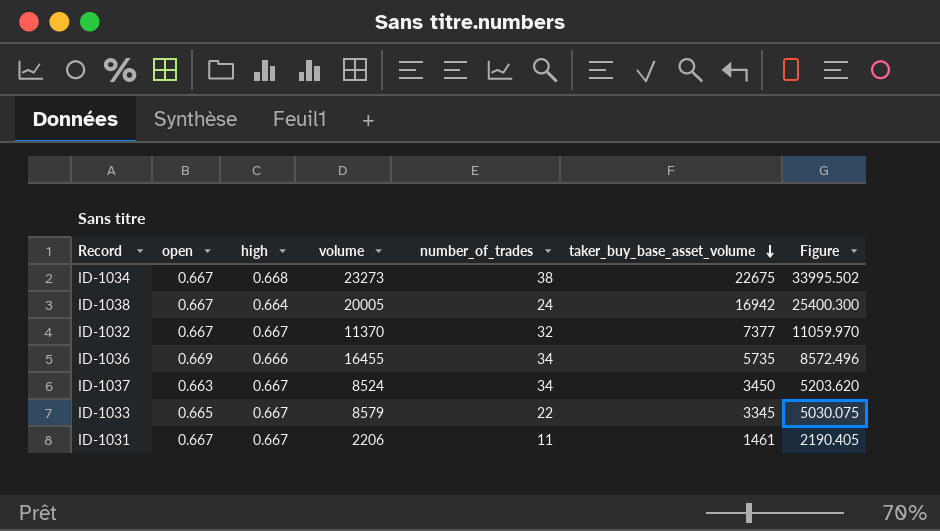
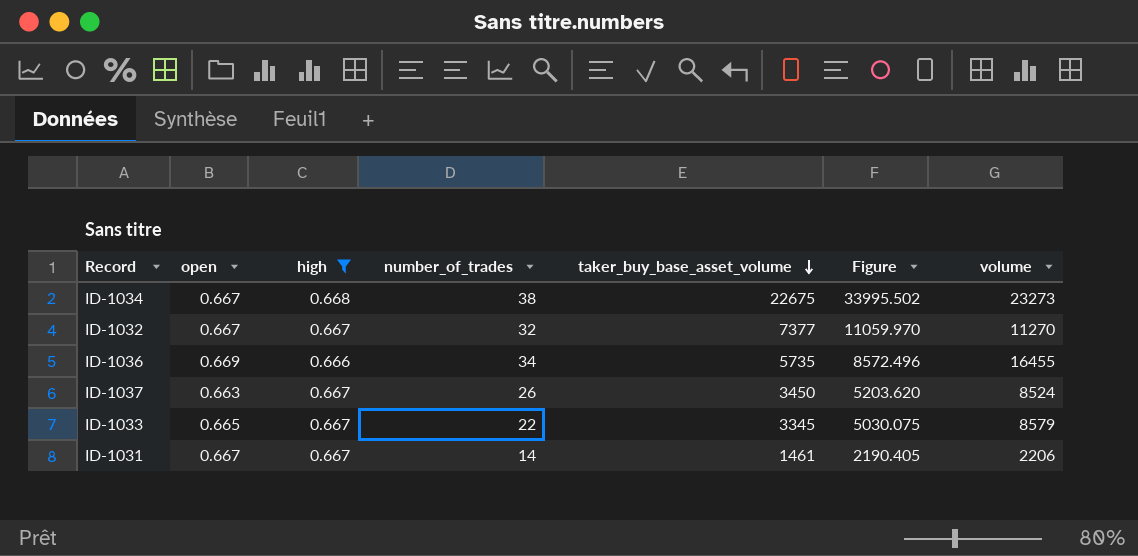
filter: none -> high != 0.664
column volume | position: 4 -> 7
ID-1032 | volume: 11370 -> 11270
ID-1037 | number_of_trades: 34 -> 26
ID-1031 | number_of_trades: 11 -> 14

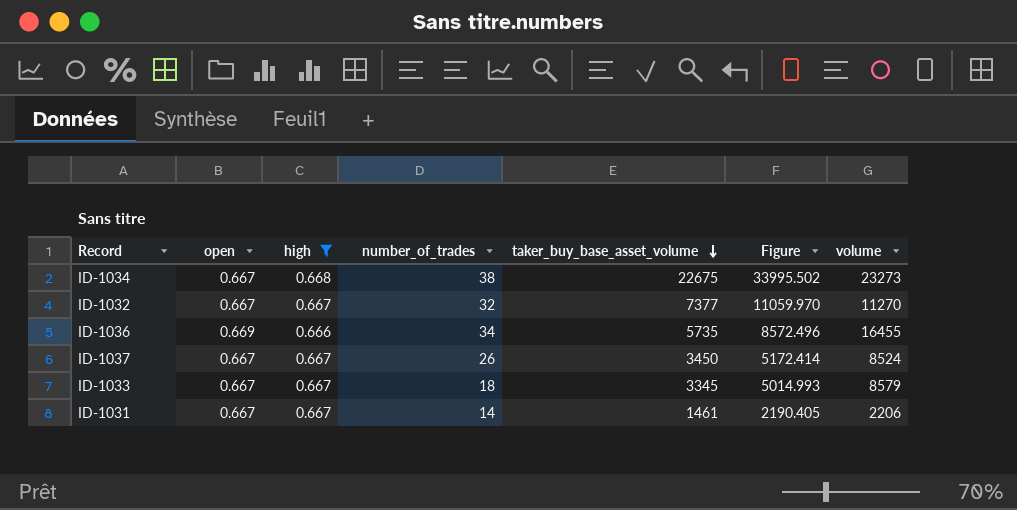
ID-1037 | open: 0.663 -> 0.667
ID-1037 | Figure: 5203.620 -> 5172.414
ID-1033 | open: 0.665 -> 0.667
ID-1033 | number_of_trades: 22 -> 18
ID-1033 | Figure: 5030.075 -> 5014.993

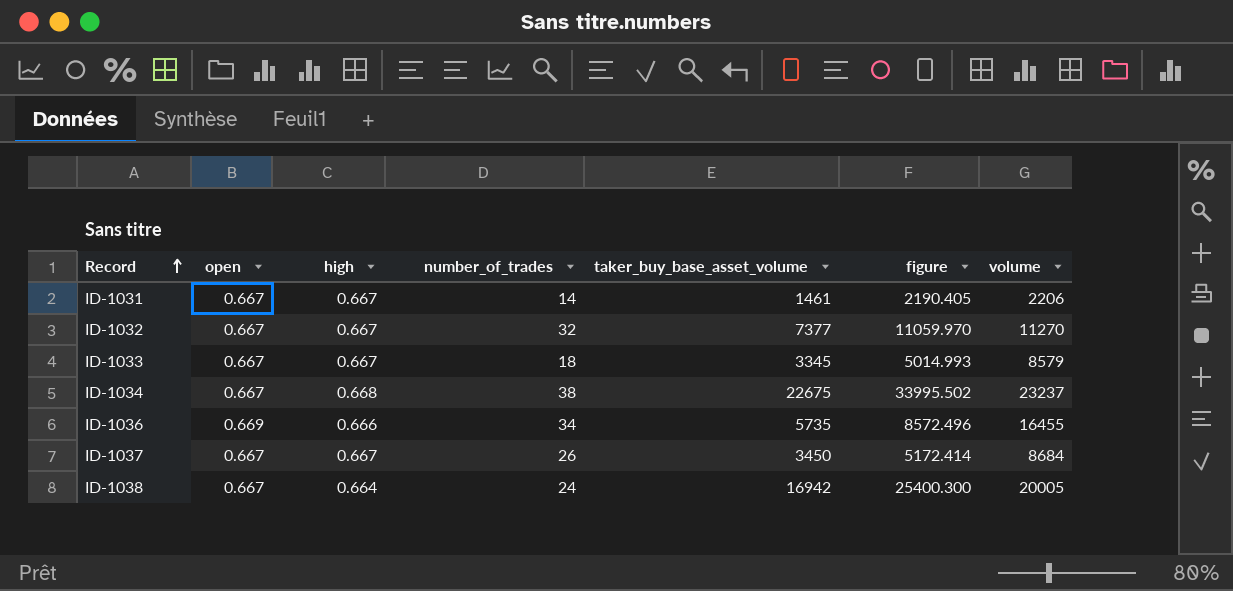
filter: high != 0.664 -> none
row order: taker_buy_base_asset_volume descending -> Record ascending
column name: Figure -> figure
ID-1034 | volume: 23273 -> 23237
ID-1037 | volume: 8524 -> 8684

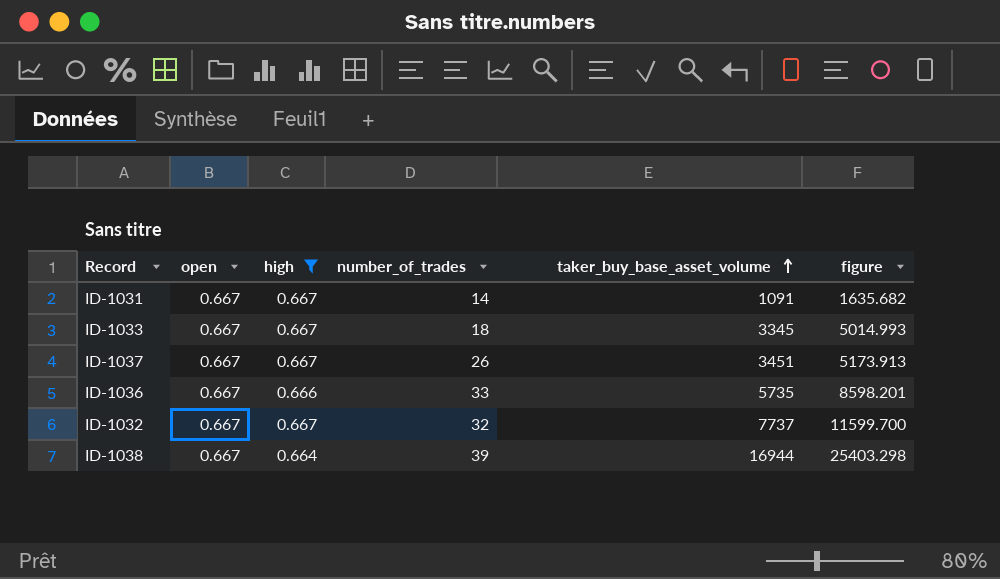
filter: none -> high != 0.668
row order: Record ascending -> taker_buy_base_asset_volume ascending
column volume | position: 7 -> none
ID-1031 | taker_buy_base_asset_volume: 1461 -> 1091
ID-1031 | figure: 2190.405 -> 1635.682
ID-1037 | taker_buy_base_asset_volume: 3450 -> 3451
ID-1037 | figure: 5172.414 -> 5173.913
ID-1036 | open: 0.669 -> 0.667
ID-1036 | number_of_trades: 34 -> 33
ID-1036 | figure: 8572.496 -> 8598.201
ID-1032 | taker_buy_base_asset_volume: 7377 -> 7737
ID-1032 | figure: 11059.970 -> 11599.700
ID-1038 | number_of_trades: 24 -> 39
ID-1038 | taker_buy_base_asset_volume: 16942 -> 16944
ID-1038 | figure: 25400.300 -> 25403.298

